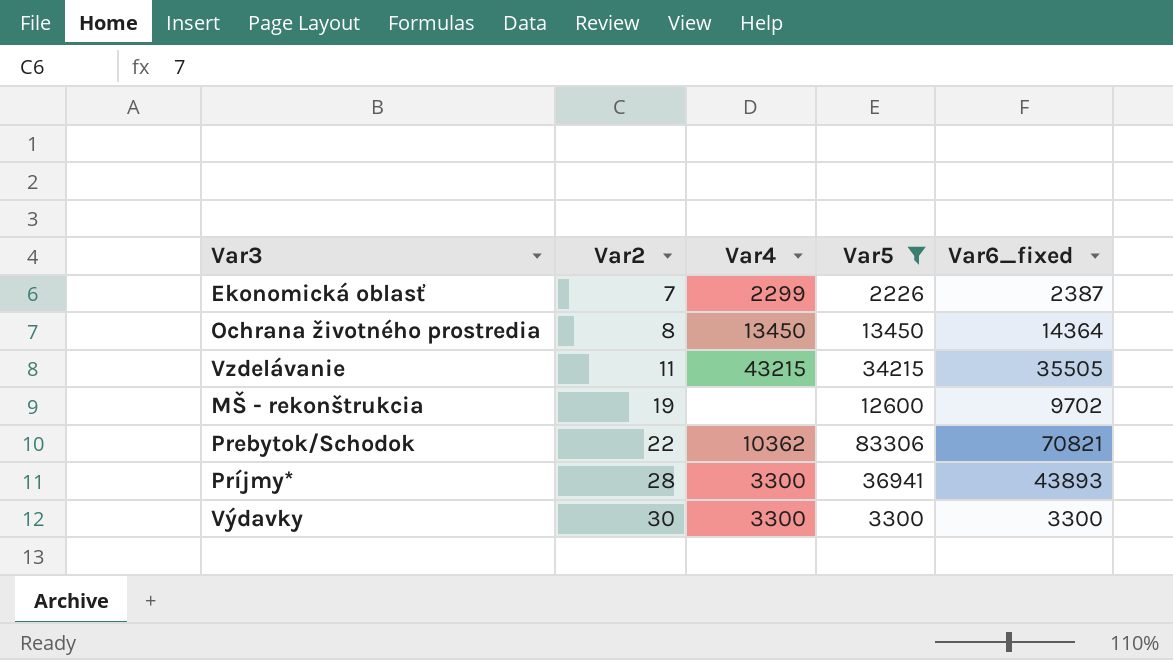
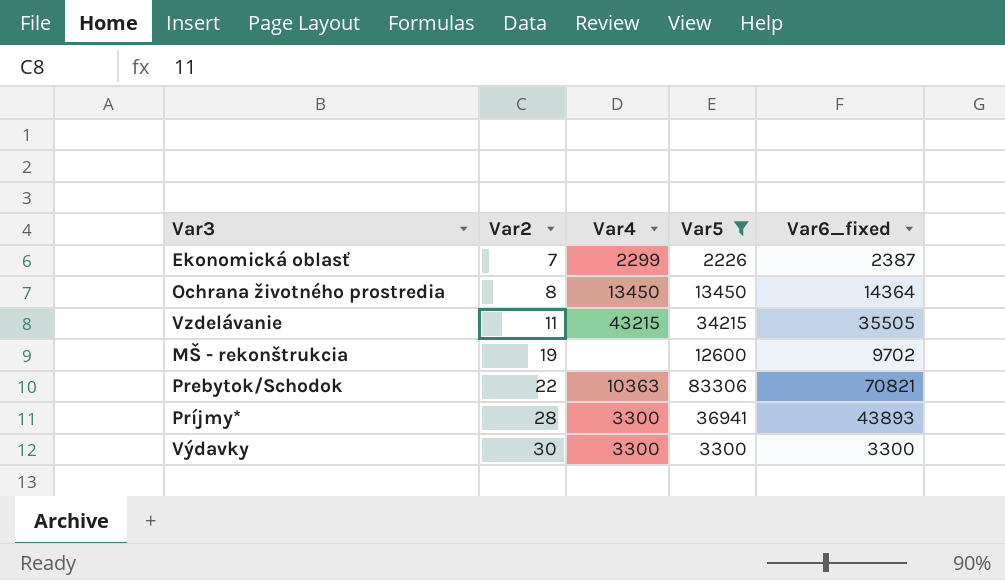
Prebytok/Schodok | Var4: 10362 -> 10363

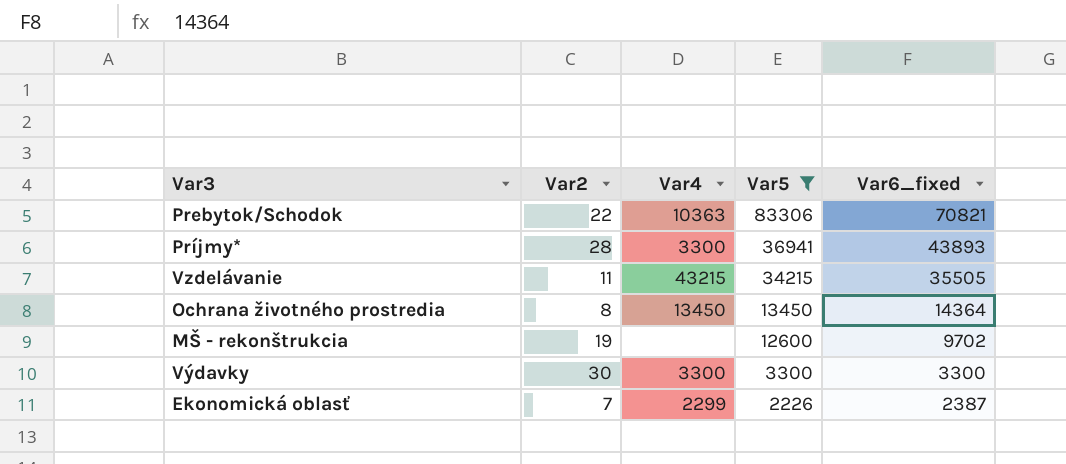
row order: Var2 ascending -> Var5 descending

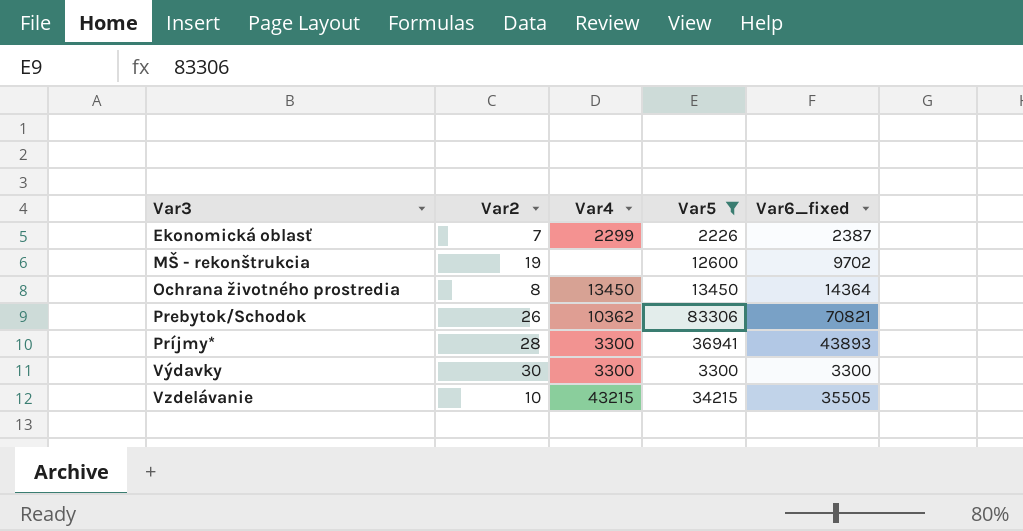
row order: Var5 descending -> Var3 ascending
Prebytok/Schodok | Var2: 22 -> 26
Prebytok/Schodok | Var4: 10363 -> 10362
Vzdelávanie | Var2: 11 -> 10

